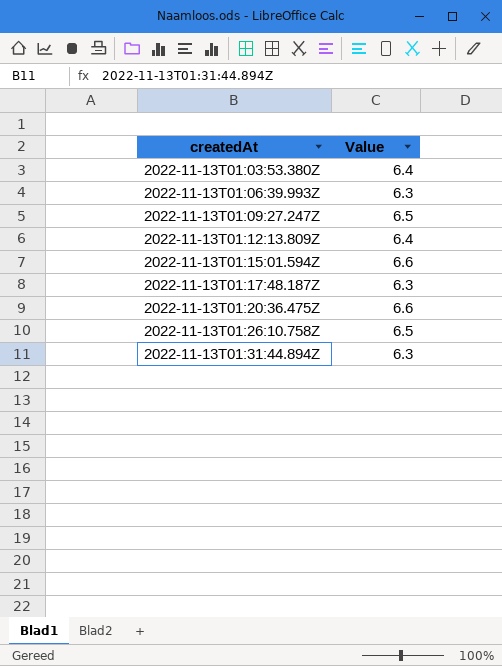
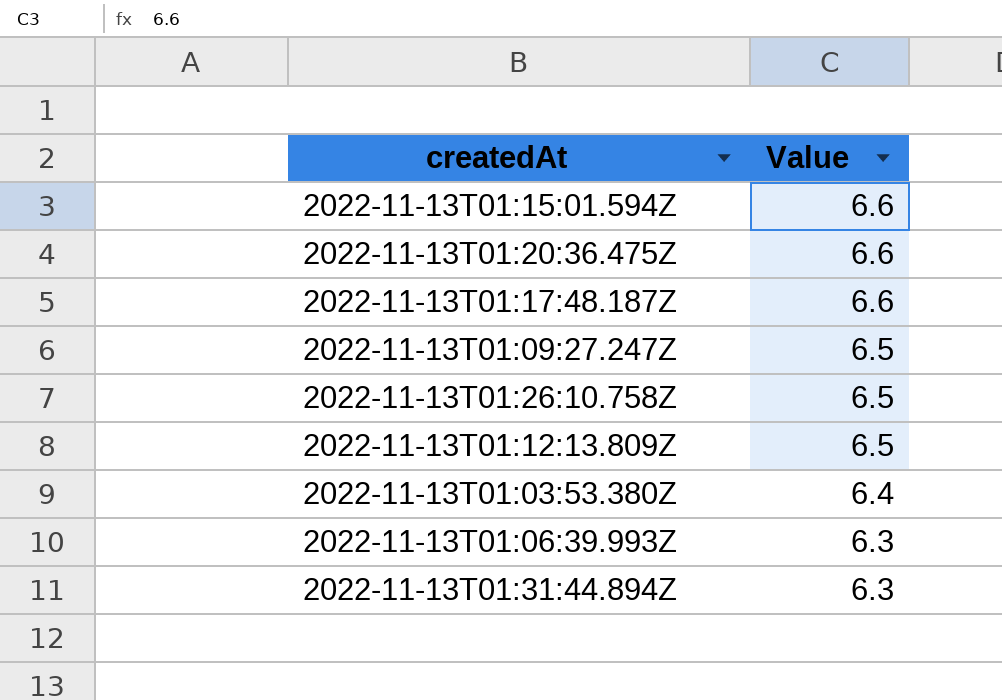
row order: createdAt ascending -> Value descending
2022-11-13T01:17:48.187Z | Value: 6.3 -> 6.6
2022-11-13T01:12:13.809Z | Value: 6.4 -> 6.5

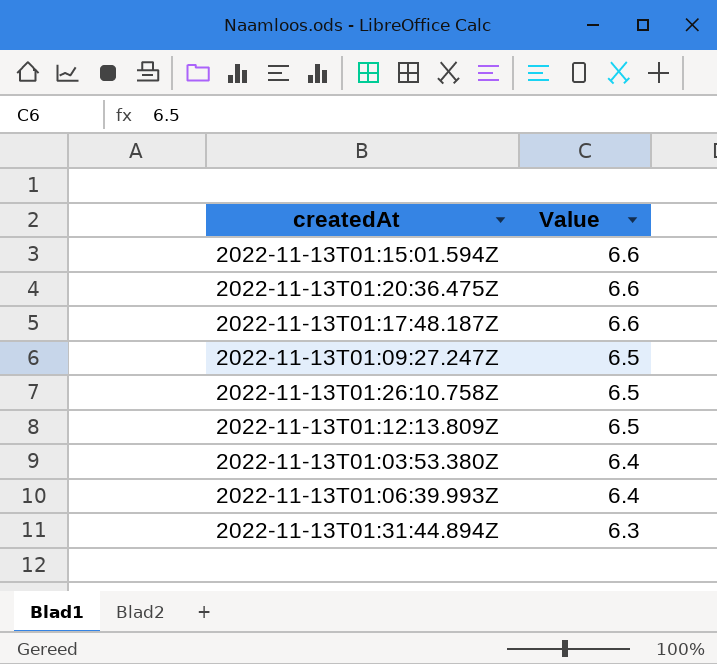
2022-11-13T01:06:39.993Z | Value: 6.3 -> 6.4

